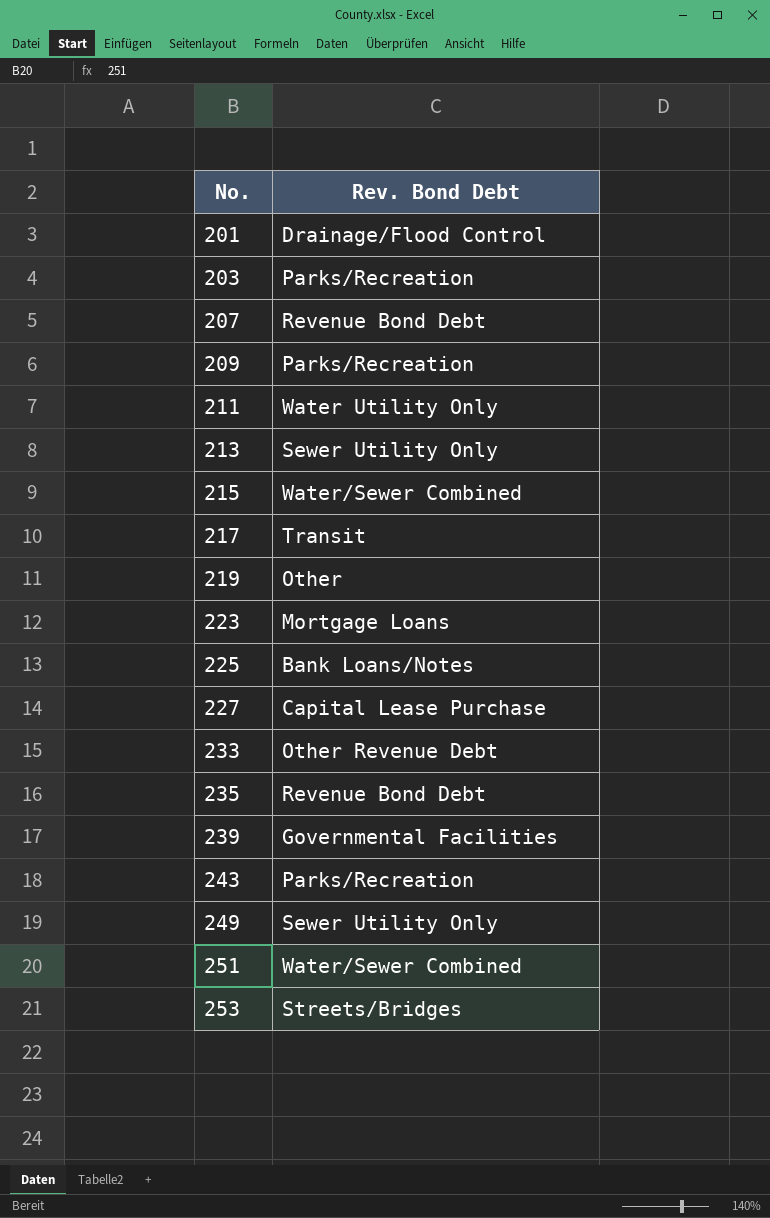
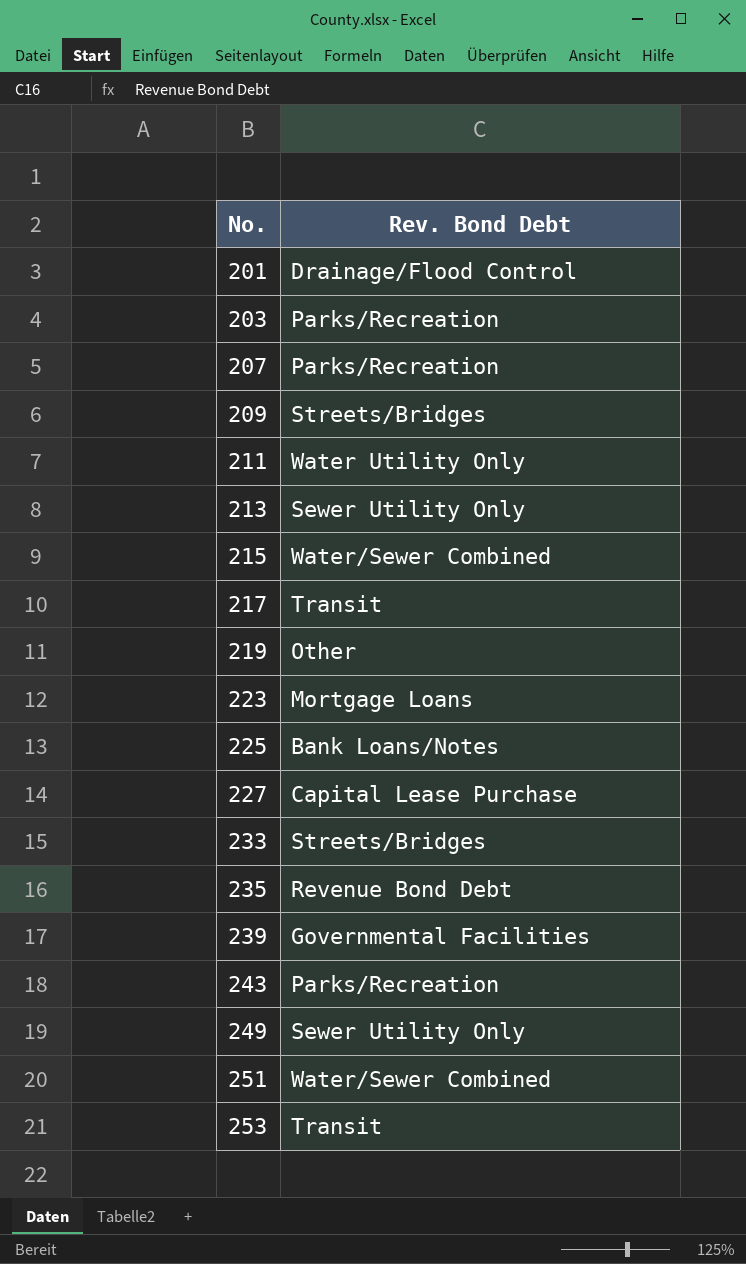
207 | Rev. Bond Debt: Revenue Bond Debt -> Parks/Recreation
209 | Rev. Bond Debt: Parks/Recreation -> Streets/Bridges
233 | Rev. Bond Debt: Other Revenue Debt -> Streets/Bridges
253 | Rev. Bond Debt: Streets/Bridges -> Transit

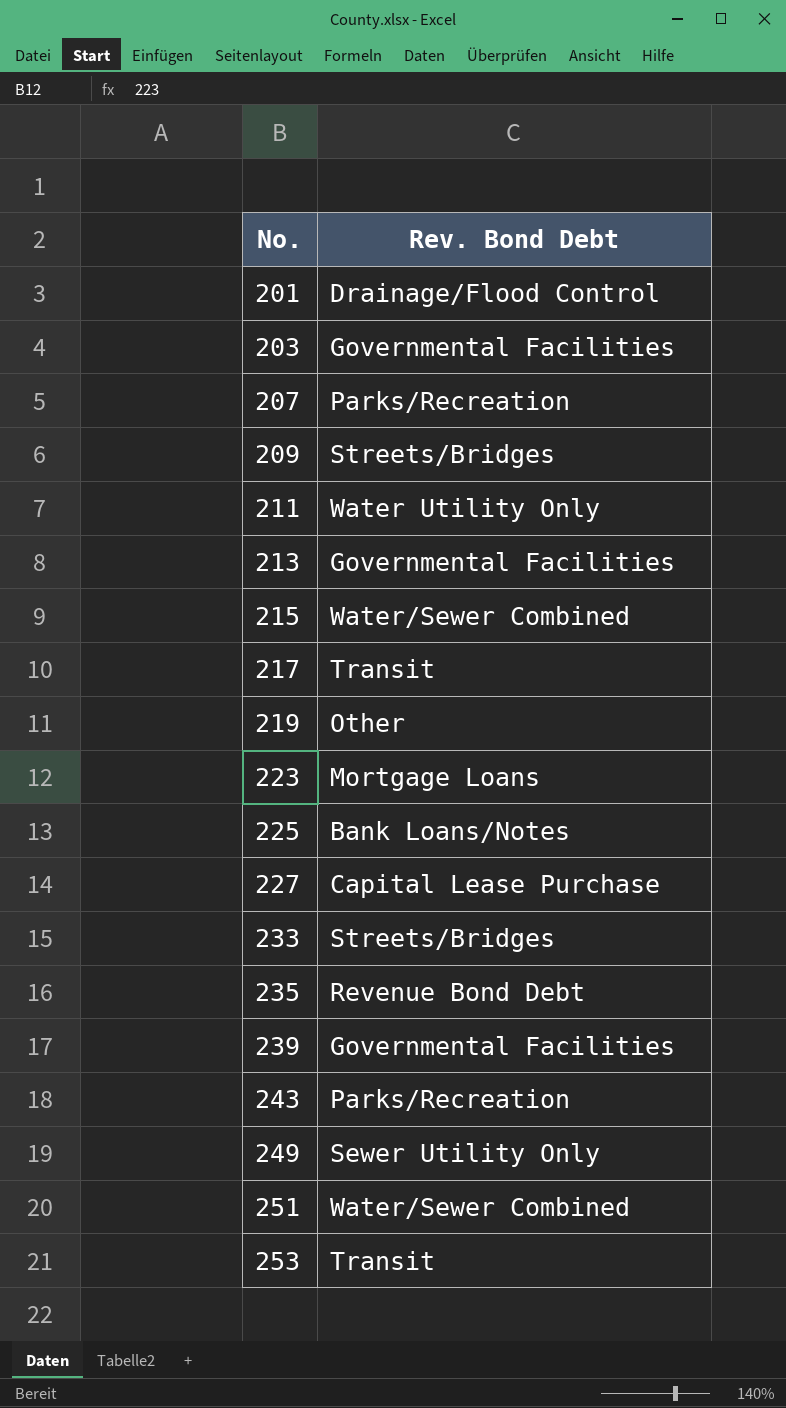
203 | Rev. Bond Debt: Parks/Recreation -> Governmental Facilities
213 | Rev. Bond Debt: Sewer Utility Only -> Governmental Facilities

